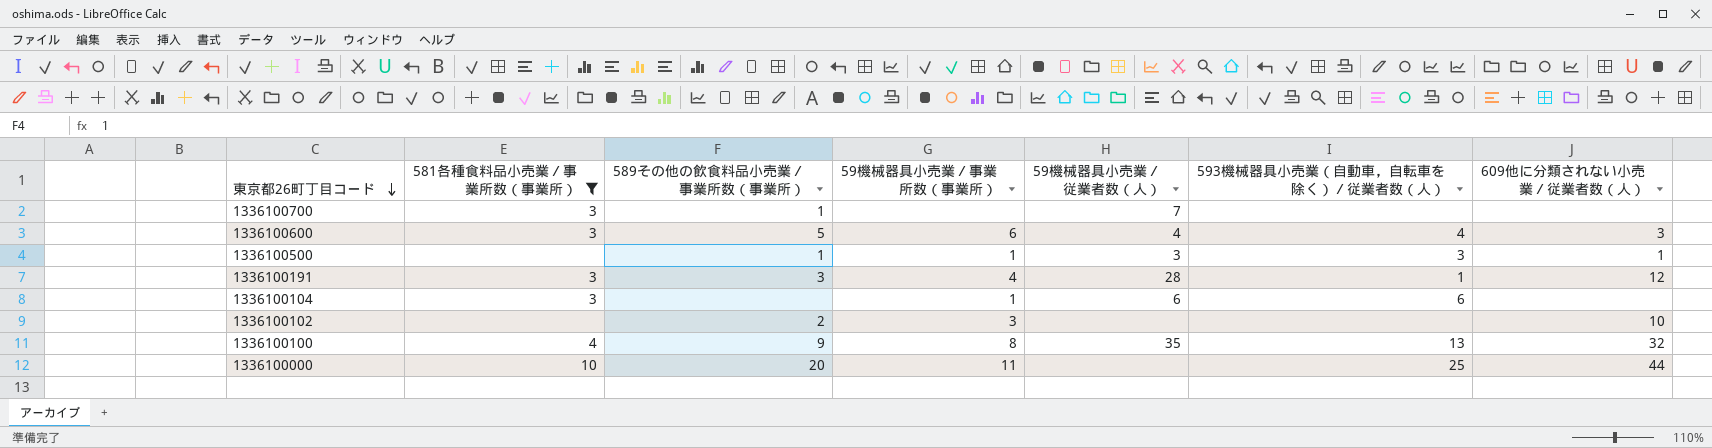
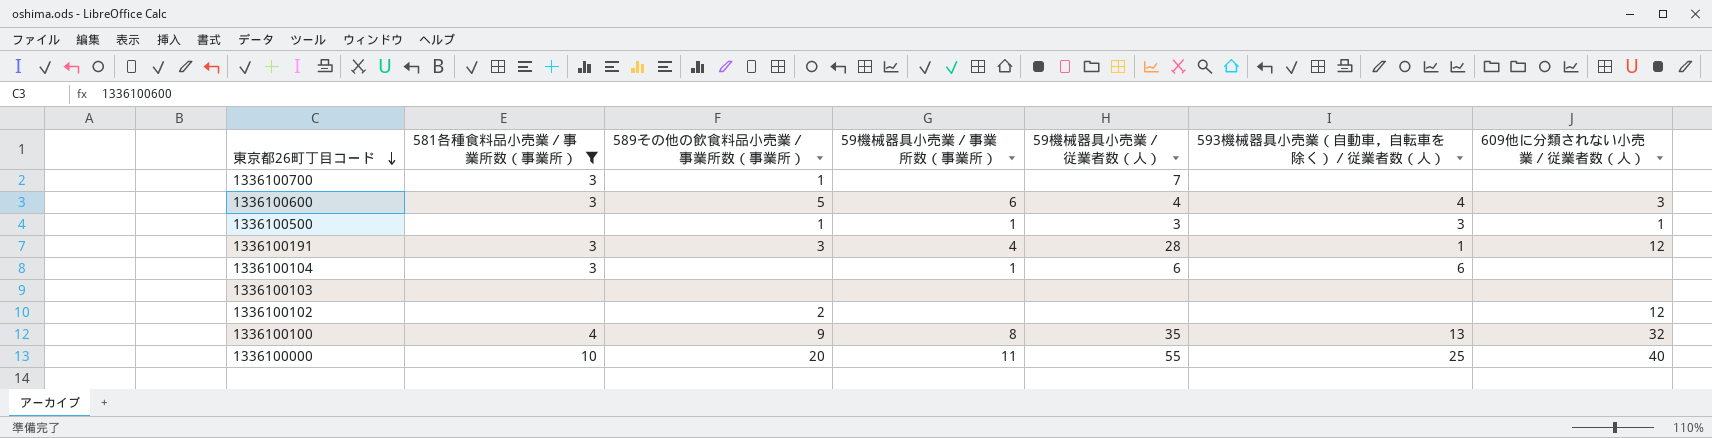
row 1336100103: none -> none | none | none | none | none | none
1336100102 | 59機械器具小売業／事業所数（事業所）: 3 -> none
1336100102 | 609他に分類されない小売業／従業者数（人）: 10 -> 12
1336100000 | 59機械器具小売業／従業者数（人）: none -> 55
1336100000 | 609他に分類されない小売業／従業者数（人）: 44 -> 40

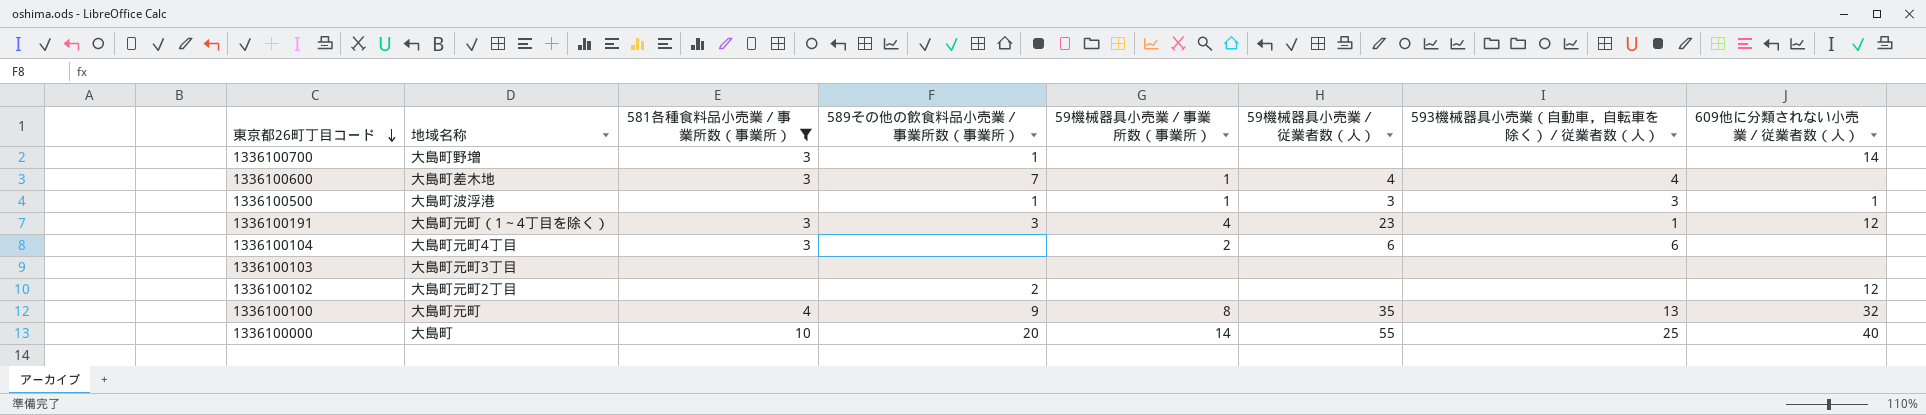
column 地域名称 | position: none -> 2
1336100700 | 59機械器具小売業／従業者数（人）: 7 -> none
1336100700 | 609他に分類されない小売業／従業者数（人）: none -> 14
1336100600 | 589その他の飲食料品小売業／事業所数（事業所）: 5 -> 7
1336100600 | 59機械器具小売業／事業所数（事業所）: 6 -> 1
1336100600 | 609他に分類されない小売業／従業者数（人）: 3 -> none
1336100191 | 59機械器具小売業／従業者数（人）: 28 -> 23
1336100104 | 59機械器具小売業／事業所数（事業所）: 1 -> 2
1336100000 | 59機械器具小売業／事業所数（事業所）: 11 -> 14

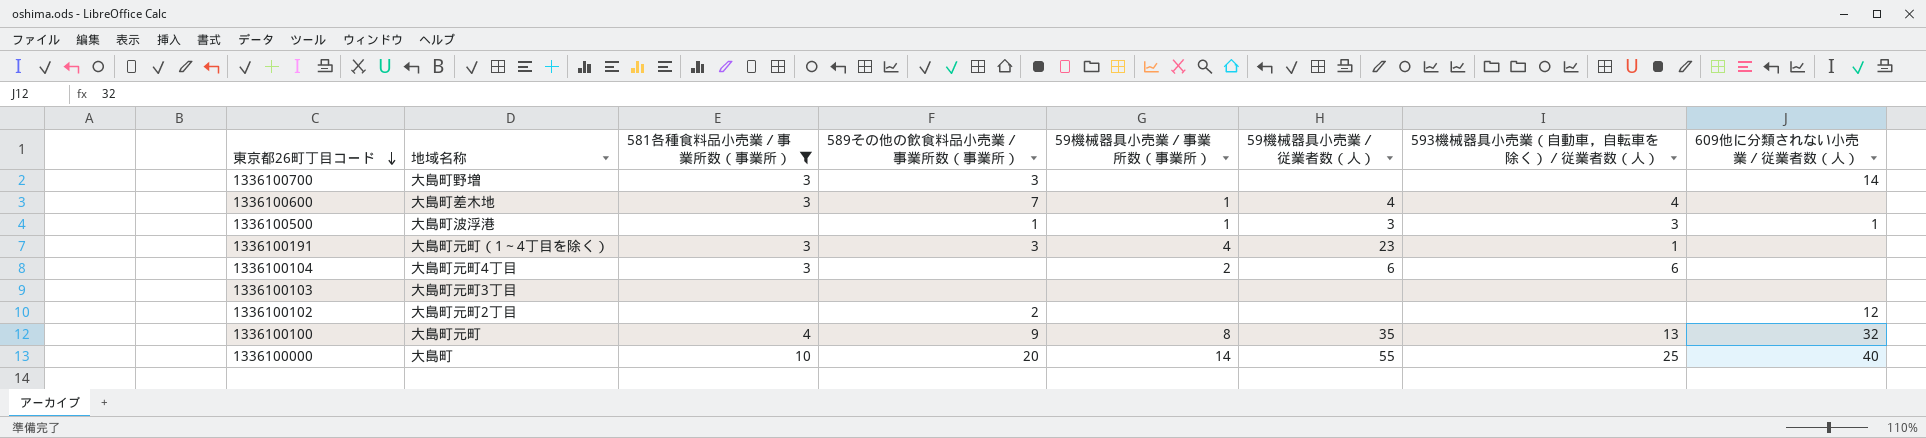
1336100700 | 589その他の飲食料品小売業／事業所数（事業所）: 1 -> 3
1336100191 | 609他に分類されない小売業／従業者数（人）: 12 -> none

